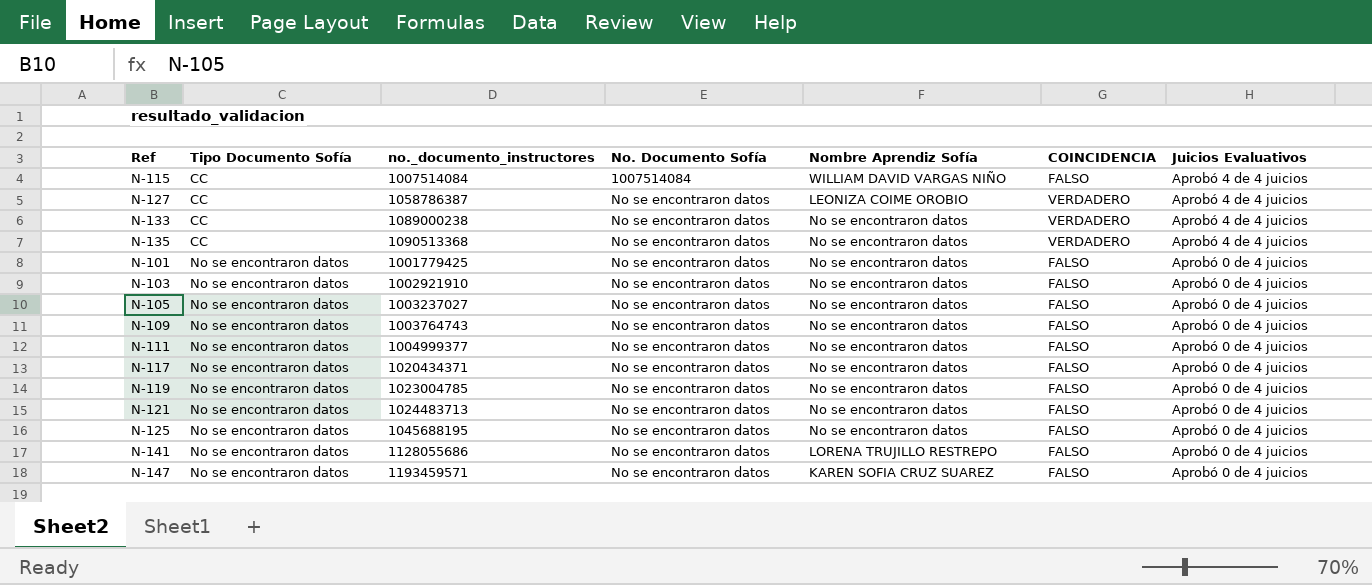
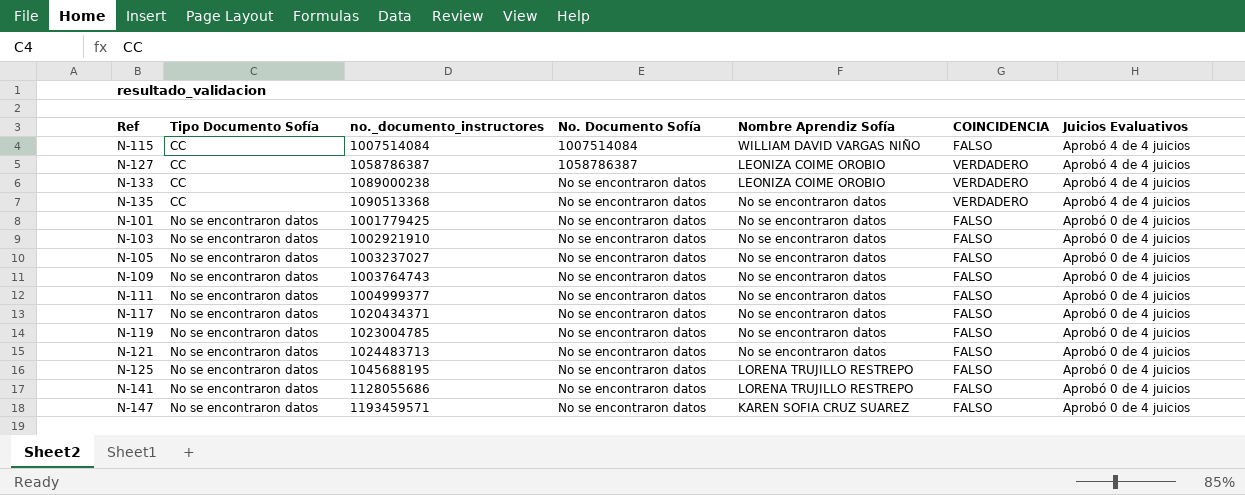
N-127 | No. Documento Sofía: No se encontraron datos -> 1058786387
N-133 | Nombre Aprendiz Sofía: No se encontraron datos -> LEONIZA COIME OROBIO
N-125 | Nombre Aprendiz Sofía: No se encontraron datos -> LORENA TRUJILLO RESTREPO

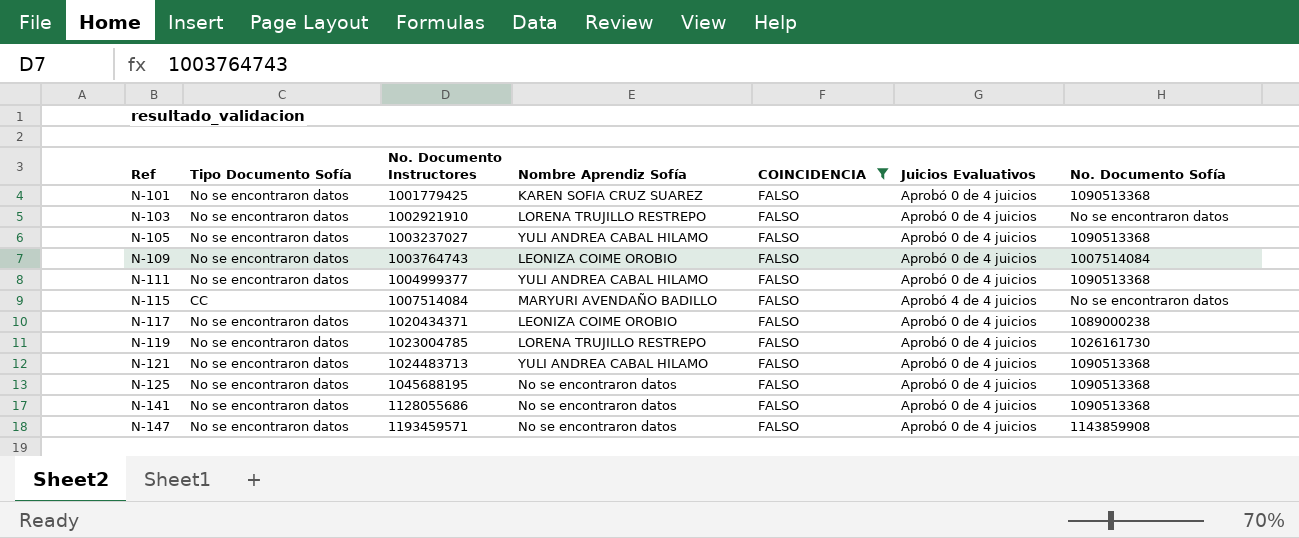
filter: none -> COINCIDENCIA = FALSO
row order: Tipo Documento Sofía ascending -> Ref ascending
column name: no._documento_instructores -> No. Documento Instructores
column No. Documento Sofía | position: 4 -> 7
N-101 | Nombre Aprendiz Sofía: No se encontraron datos -> KAREN SOFIA CRUZ SUAREZ
N-101 | No. Documento Sofía: No se encontraron datos -> 1090513368
N-103 | Nombre Aprendiz Sofía: No se encontraron datos -> LORENA TRUJILLO RESTREPO
N-105 | Nombre Aprendiz Sofía: No se encontraron datos -> YULI ANDREA CABAL HILAMO
N-105 | No. Documento Sofía: No se encontraron datos -> 1090513368
N-109 | Nombre Aprendiz Sofía: No se encontraron datos -> LEONIZA COIME OROBIO
N-109 | No. Documento Sofía: No se encontraron datos -> 1007514084
N-111 | Nombre Aprendiz Sofía: No se encontraron datos -> YULI ANDREA CABAL HILAMO
N-111 | No. Documento Sofía: No se encontraron datos -> 1090513368
N-115 | Nombre Aprendiz Sofía: WILLIAM DAVID VARGAS NIÑO -> MARYURI AVENDAÑO BADILLO
N-115 | No. Documento Sofía: 1007514084 -> No se encontraron datos
N-117 | Nombre Aprendiz Sofía: No se encontraron datos -> LEONIZA COIME OROBIO
N-117 | No. Documento Sofía: No se encontraron datos -> 1089000238
N-119 | Nombre Aprendiz Sofía: No se encontraron datos -> LORENA TRUJILLO RESTREPO
N-119 | No. Documento Sofía: No se encontraron datos -> 1026161730
N-121 | Nombre Aprendiz Sofía: No se encontraron datos -> YULI ANDREA CABAL HILAMO
N-121 | No. Documento Sofía: No se encontraron datos -> 1090513368
N-125 | Nombre Aprendiz Sofía: LORENA TRUJILLO RESTREPO -> No se encontraron datos
N-125 | No. Documento Sofía: No se encontraron datos -> 1090513368
N-141 | Nombre Aprendiz Sofía: LORENA TRUJILLO RESTREPO -> No se encontraron datos
N-141 | No. Documento Sofía: No se encontraron datos -> 1090513368
N-147 | Nombre Aprendiz Sofía: KAREN SOFIA CRUZ SUAREZ -> No se encontraron datos
N-147 | No. Documento Sofía: No se encontraron datos -> 1143859908

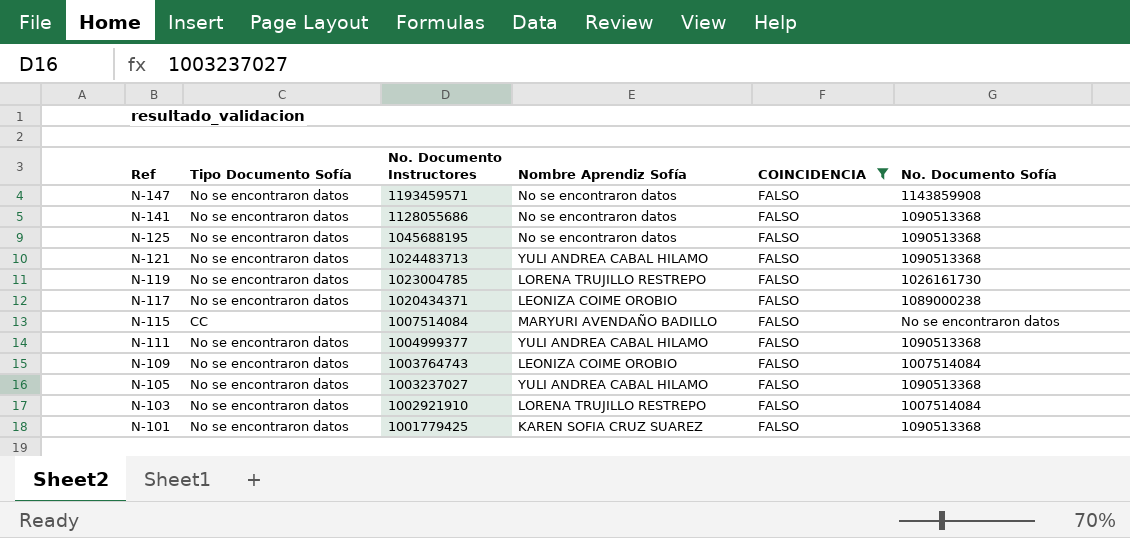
row order: Ref ascending -> Ref descending
column Juicios Evaluativos | position: 6 -> none
N-103 | No. Documento Sofía: No se encontraron datos -> 1007514084

